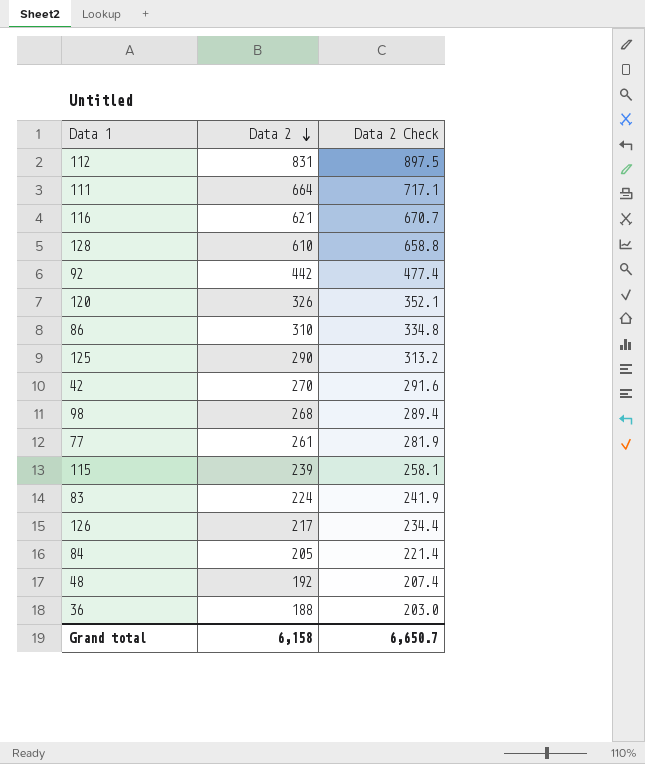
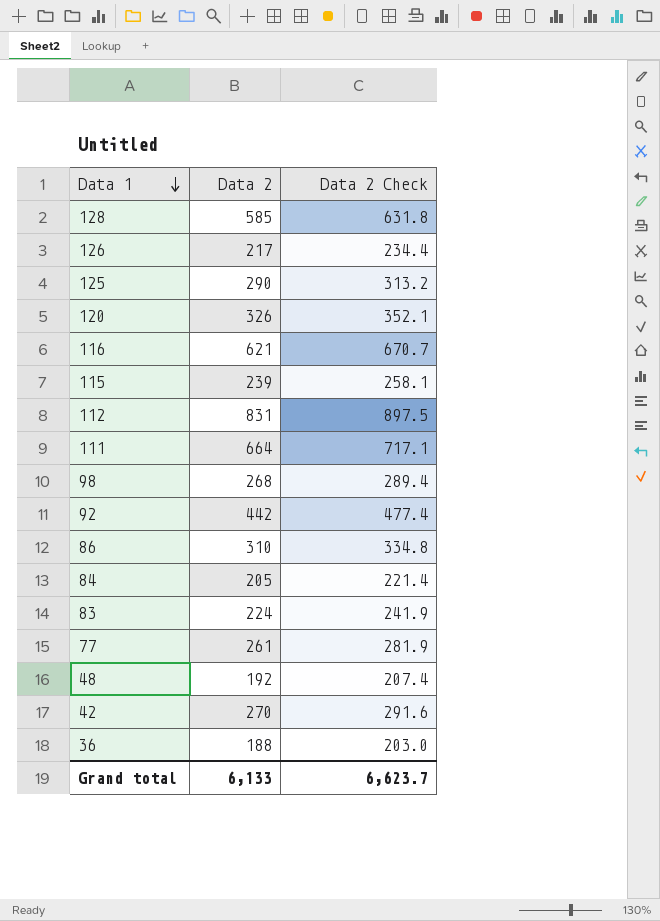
row order: Data 2 descending -> Data 1 descending
128 | Data 2: 610 -> 585
128 | Data 2 Check: 658.8 -> 631.8
Grand total | Data 2: 6,158 -> 6,133
Grand total | Data 2 Check: 6,650.7 -> 6,623.7

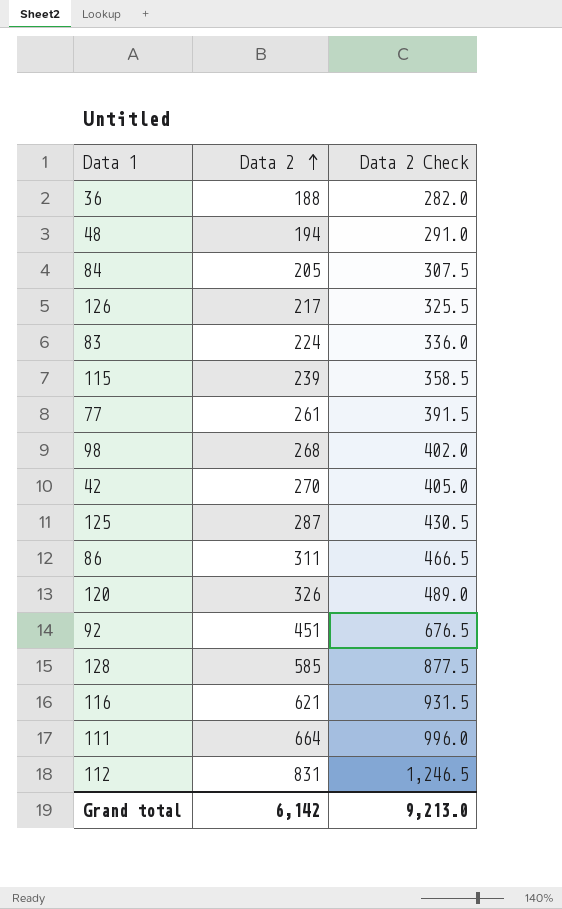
row order: Data 1 descending -> Data 2 ascending
column Data 2 Check | formula: [Data 2] * 1.08 -> [Data 2] * 1.5
48 | Data 2: 192 -> 194
125 | Data 2: 290 -> 287
86 | Data 2: 310 -> 311
92 | Data 2: 442 -> 451
Grand total | Data 2: 6,133 -> 6,142
Grand total | Data 2 Check: 6,623.7 -> 9,213.0

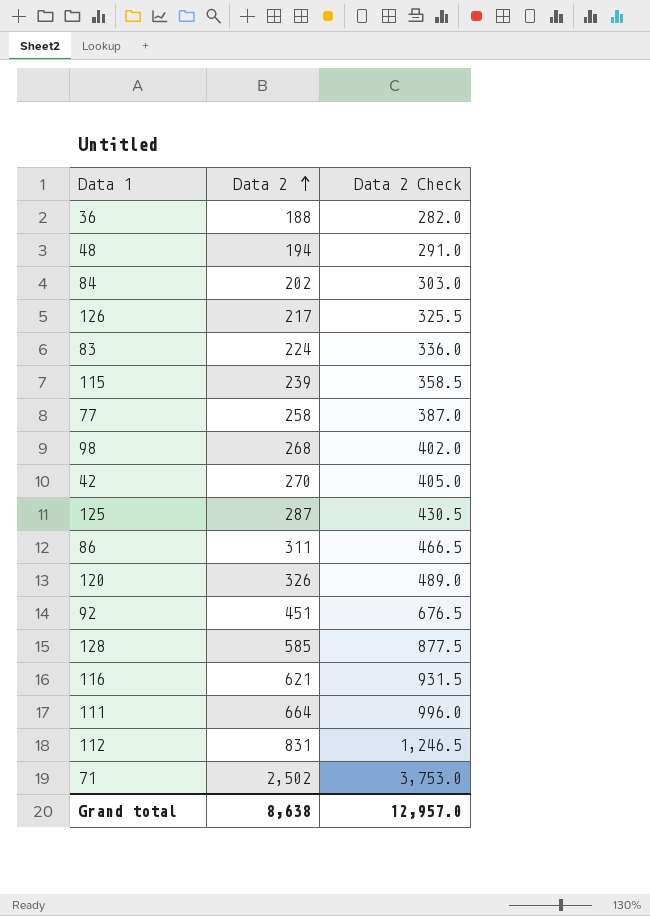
84 | Data 2: 205 -> 202
84 | Data 2 Check: 307.5 -> 303.0
77 | Data 2: 261 -> 258
77 | Data 2 Check: 391.5 -> 387.0
row 71: none -> 2,502 | 3,753.0
Grand total | Data 2: 6,142 -> 8,638
Grand total | Data 2 Check: 9,213.0 -> 12,957.0

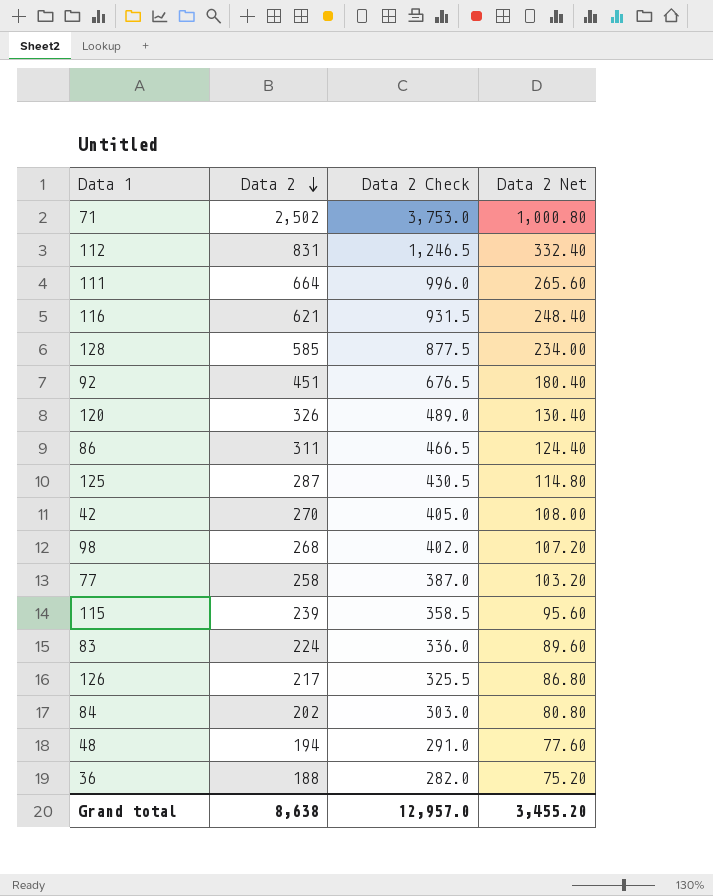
row order: Data 2 ascending -> Data 2 descending
column Data 2 Net | formula: none -> [Data 2] * 0.4

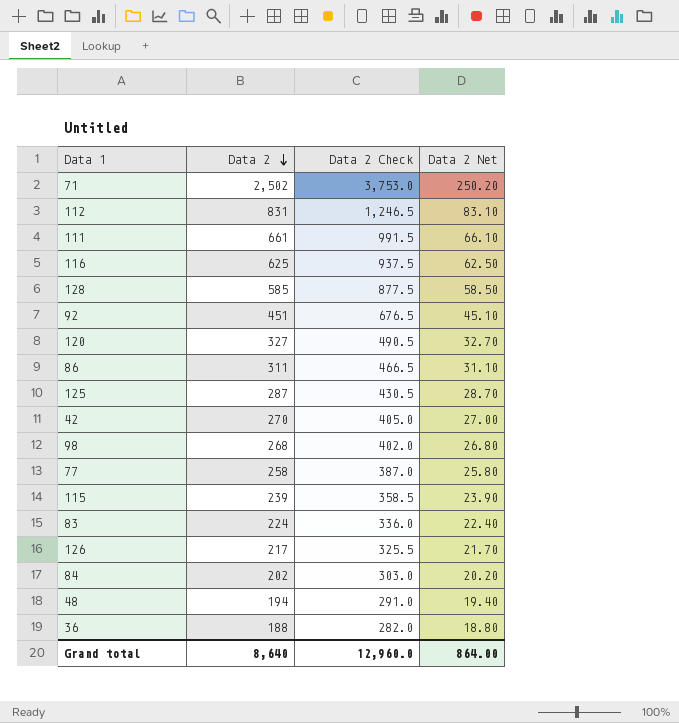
column Data 2 Net | formula: [Data 2] * 0.4 -> [Data 2] * 0.1
111 | Data 2: 664 -> 661
111 | Data 2 Check: 996.0 -> 991.5
116 | Data 2: 621 -> 625
116 | Data 2 Check: 931.5 -> 937.5
120 | Data 2: 326 -> 327
120 | Data 2 Check: 489.0 -> 490.5
Grand total | Data 2: 8,638 -> 8,640
Grand total | Data 2 Check: 12,957.0 -> 12,960.0
Grand total | Data 2 Net: 3,455.20 -> 864.00

